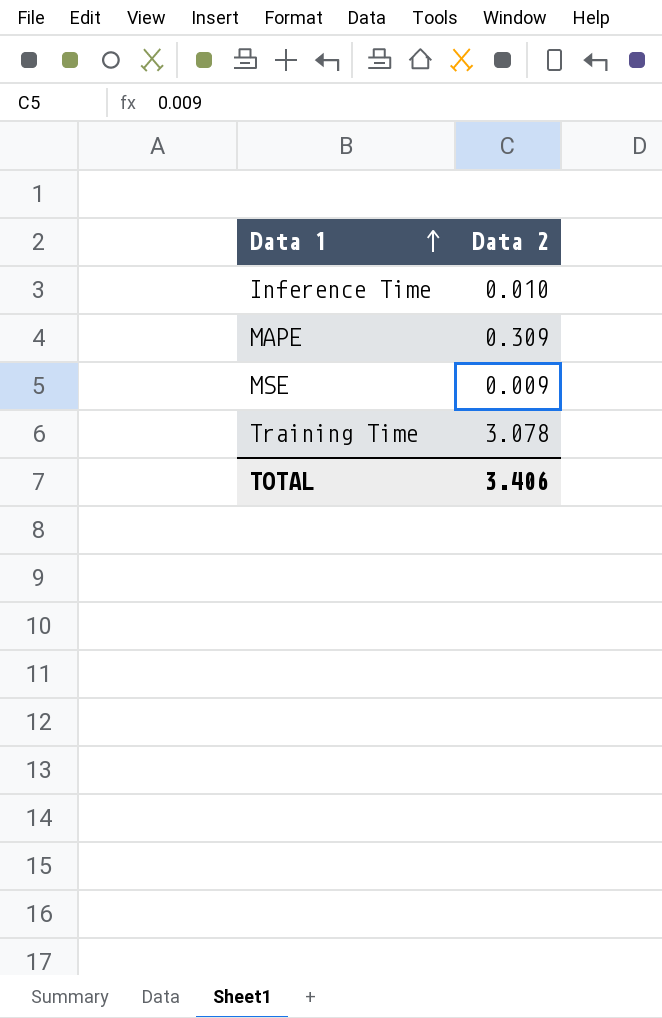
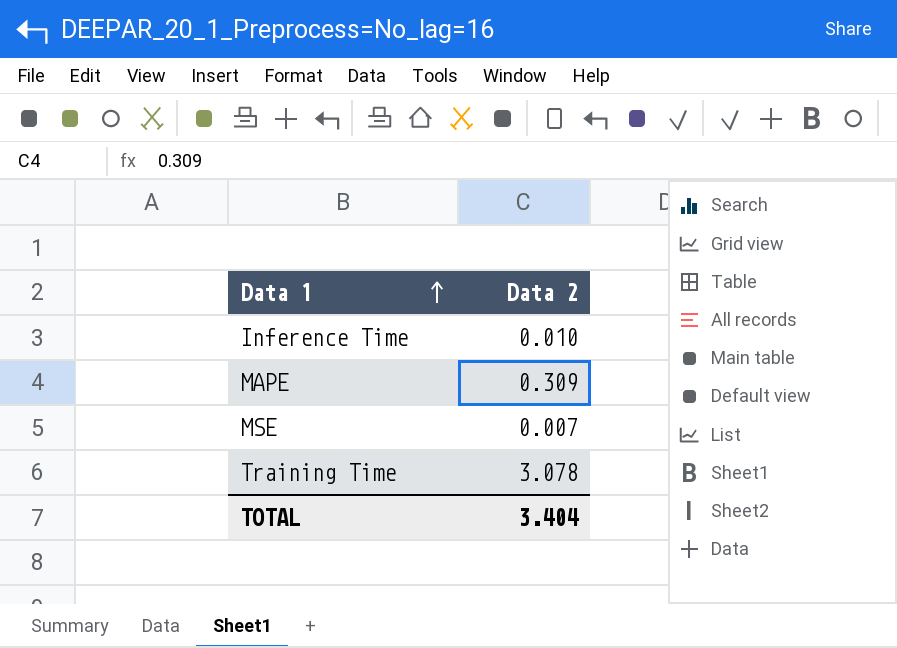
MSE | Data 2: 0.009 -> 0.007
TOTAL | Data 2: 3.406 -> 3.404

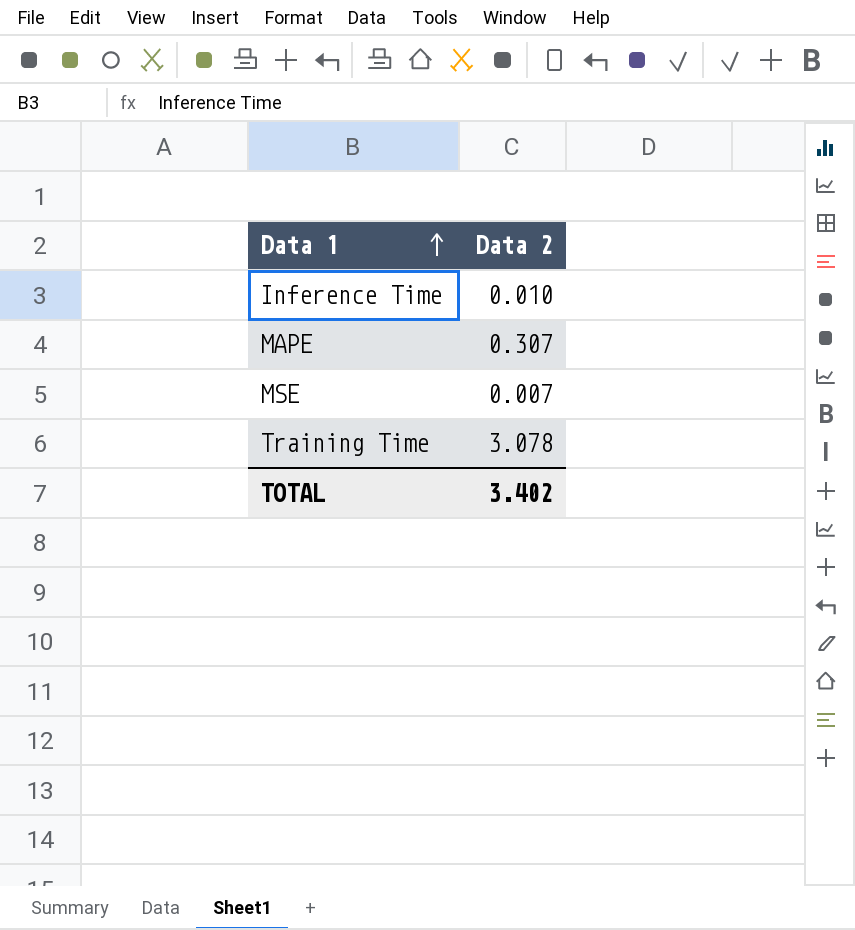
MAPE | Data 2: 0.309 -> 0.307
TOTAL | Data 2: 3.404 -> 3.402

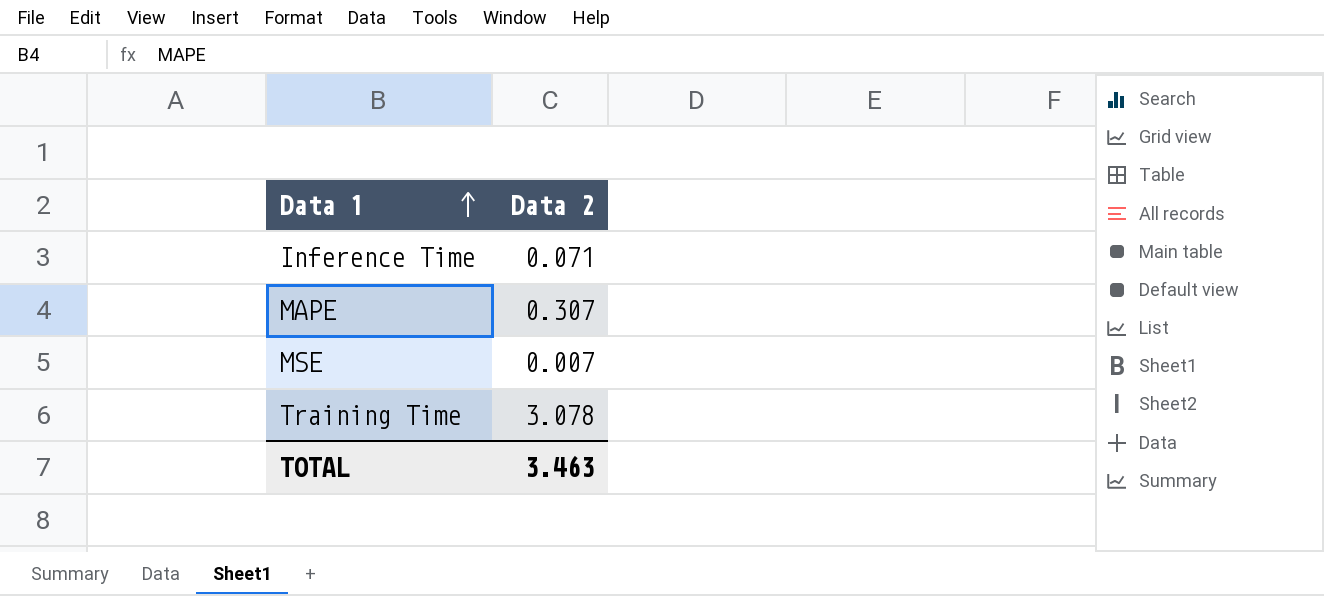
Inference Time | Data 2: 0.010 -> 0.071
TOTAL | Data 2: 3.402 -> 3.463

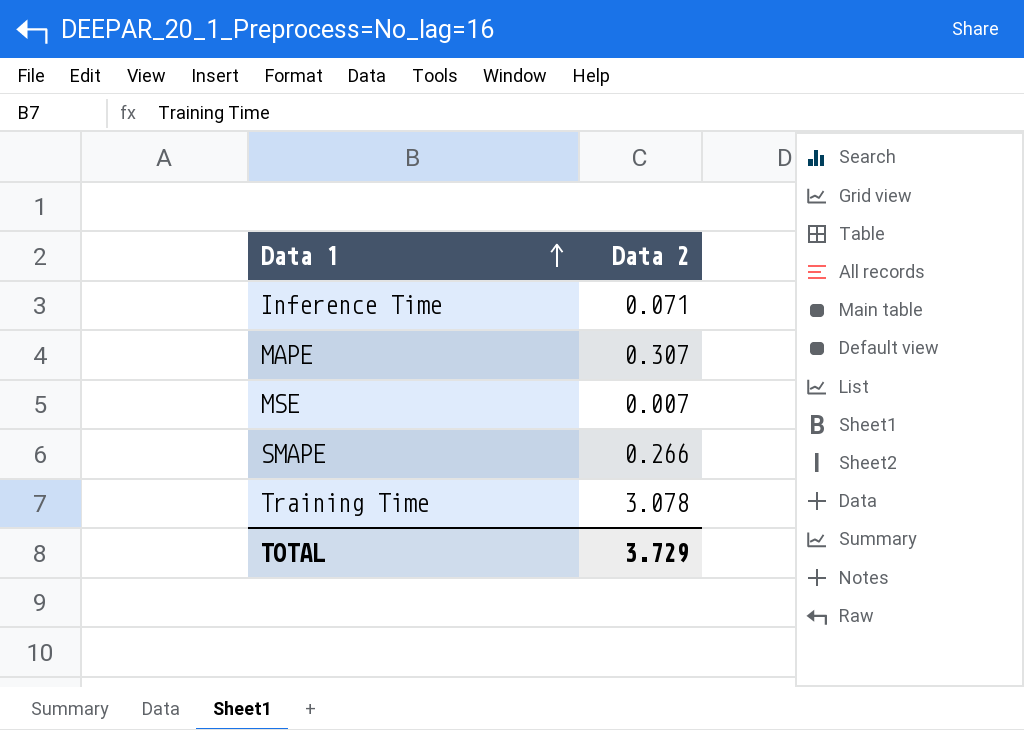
row SMAPE: none -> 0.266
TOTAL | Data 2: 3.463 -> 3.729

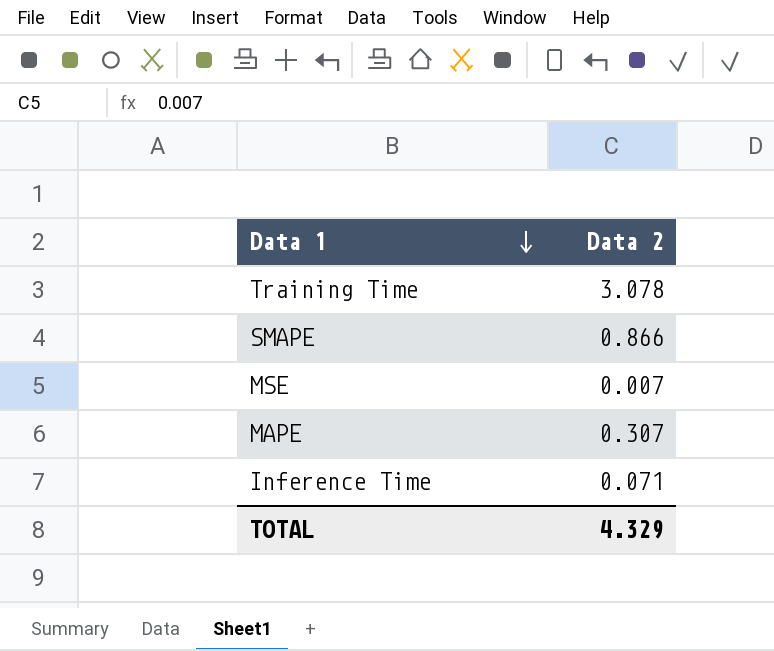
row order: Data 1 ascending -> Data 1 descending
SMAPE | Data 2: 0.266 -> 0.866
TOTAL | Data 2: 3.729 -> 4.329

